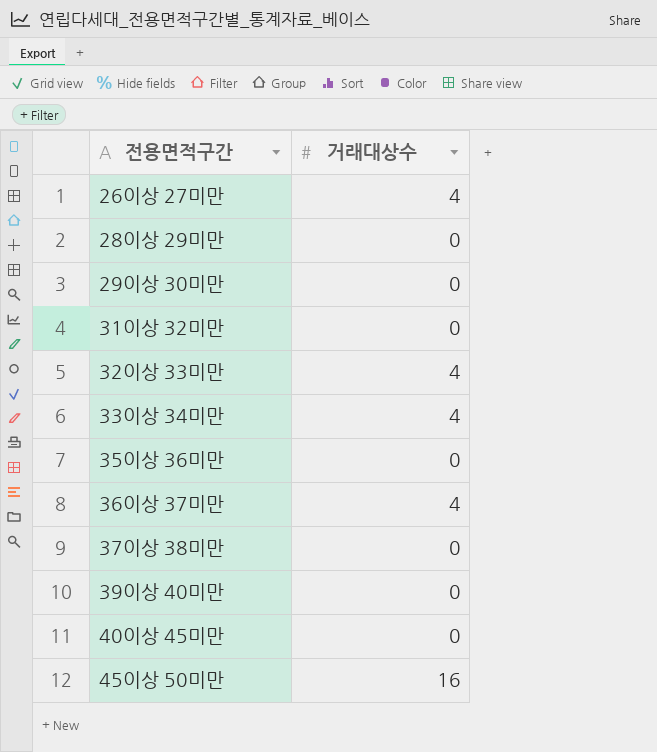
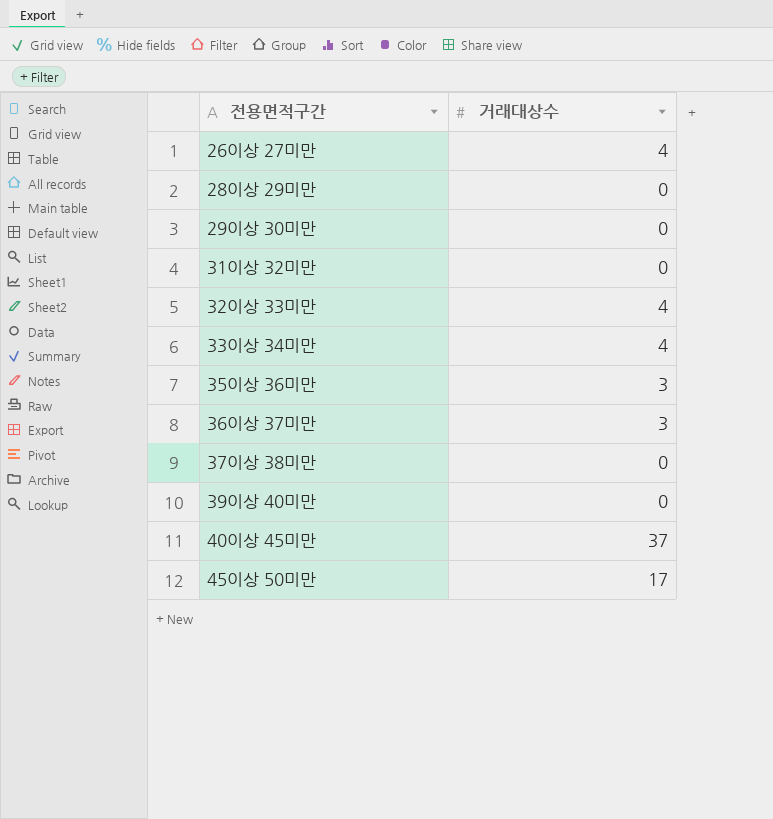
35이상 36미만 | 거래대상수: 0 -> 3
36이상 37미만 | 거래대상수: 4 -> 3
40이상 45미만 | 거래대상수: 0 -> 37
45이상 50미만 | 거래대상수: 16 -> 17

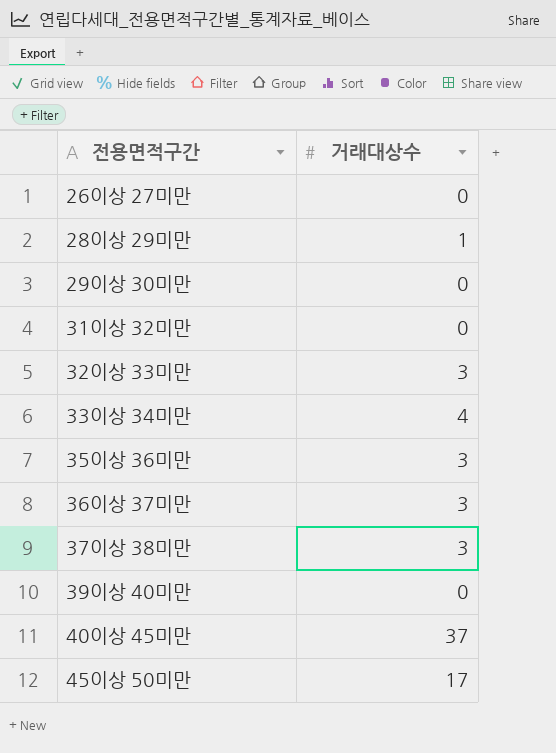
26이상 27미만 | 거래대상수: 4 -> 0
28이상 29미만 | 거래대상수: 0 -> 1
32이상 33미만 | 거래대상수: 4 -> 3
37이상 38미만 | 거래대상수: 0 -> 3

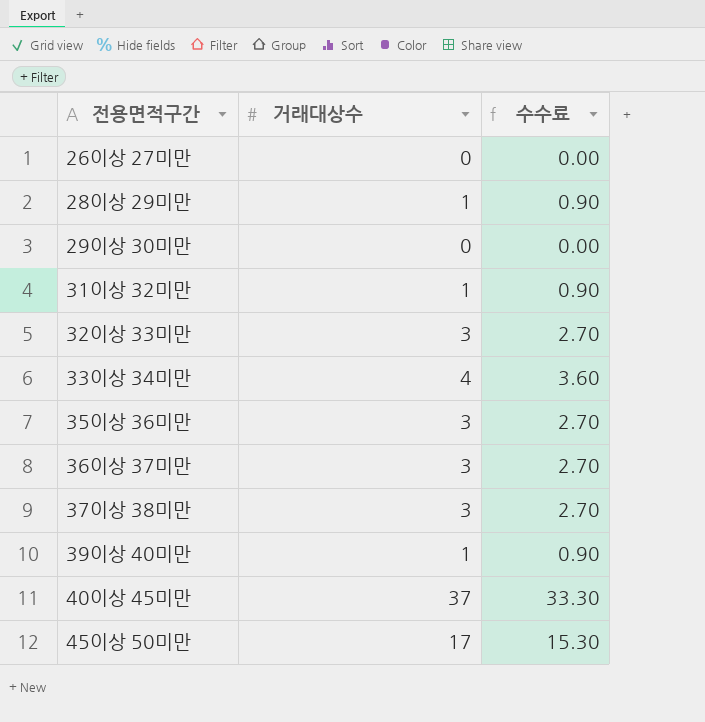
column 수수료 | formula: none -> [거래대상수] * 0.9
31이상 32미만 | 거래대상수: 0 -> 1
39이상 40미만 | 거래대상수: 0 -> 1

